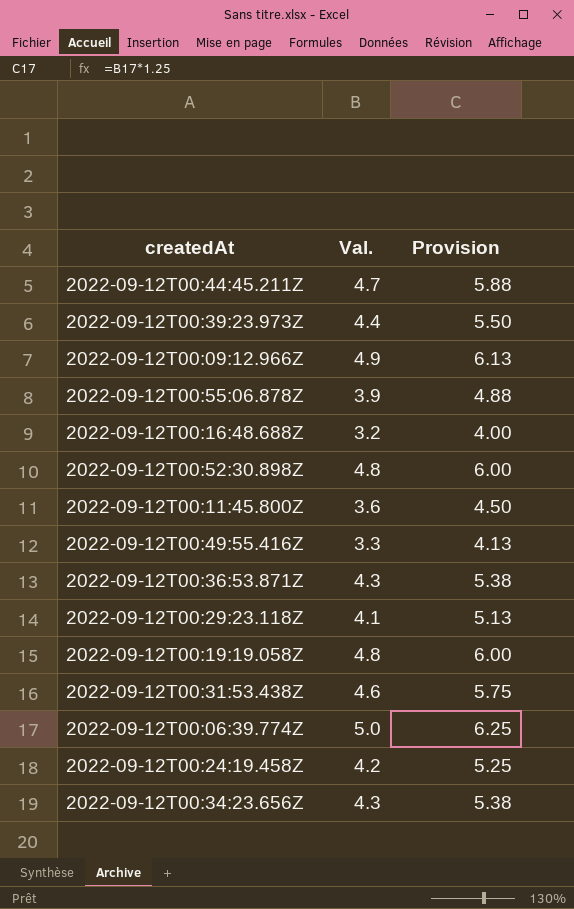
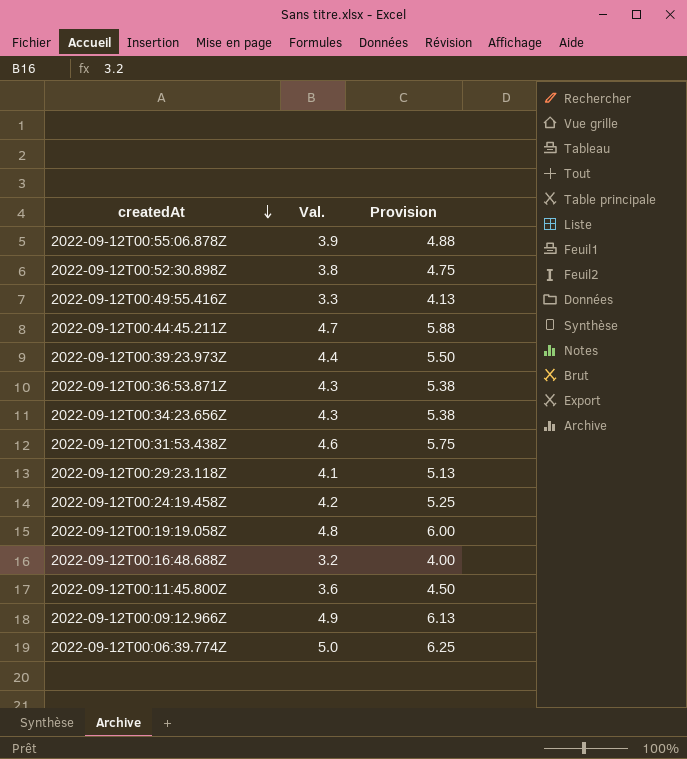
row order: none -> createdAt descending
2022-09-12T00:52:30.898Z | Val.: 4.8 -> 3.8
2022-09-12T00:52:30.898Z | Provision: 6.00 -> 4.75

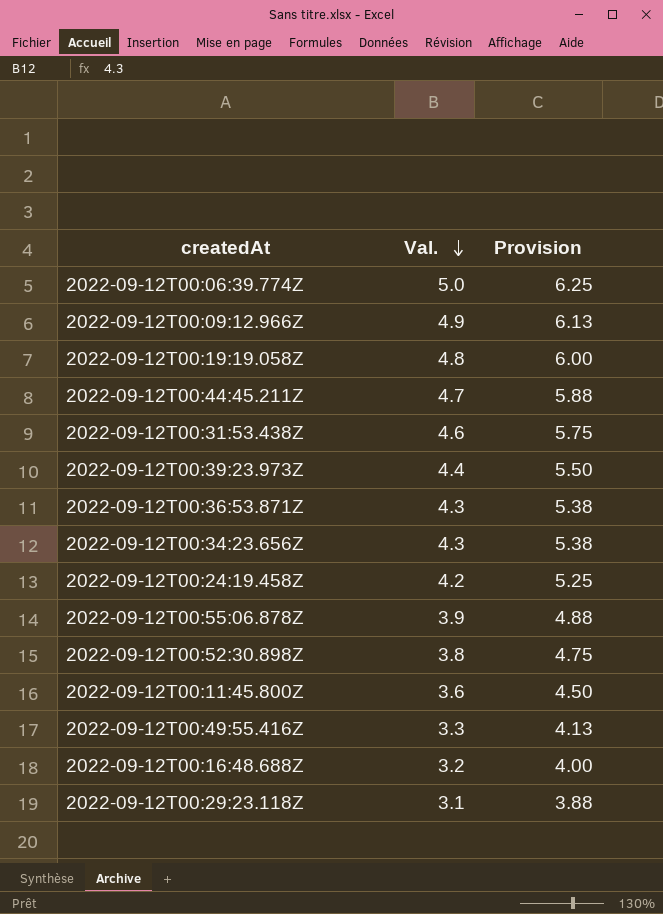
row order: createdAt descending -> Val. descending
2022-09-12T00:29:23.118Z | Val.: 4.1 -> 3.1
2022-09-12T00:29:23.118Z | Provision: 5.13 -> 3.88

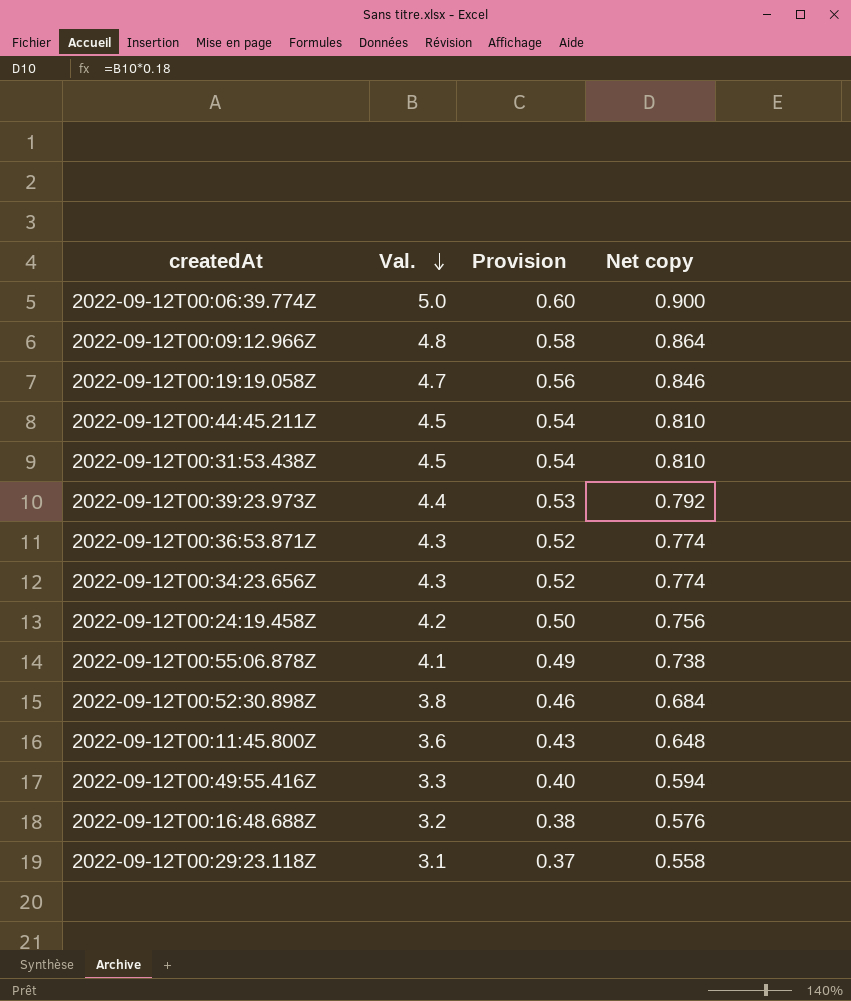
column Provision | formula: [Val.] * 1.25 -> [Val.] * 0.12
column Net copy | formula: none -> [Val.] * 0.18
2022-09-12T00:09:12.966Z | Val.: 4.9 -> 4.8
2022-09-12T00:19:19.058Z | Val.: 4.8 -> 4.7
2022-09-12T00:44:45.211Z | Val.: 4.7 -> 4.5
2022-09-12T00:31:53.438Z | Val.: 4.6 -> 4.5
2022-09-12T00:55:06.878Z | Val.: 3.9 -> 4.1

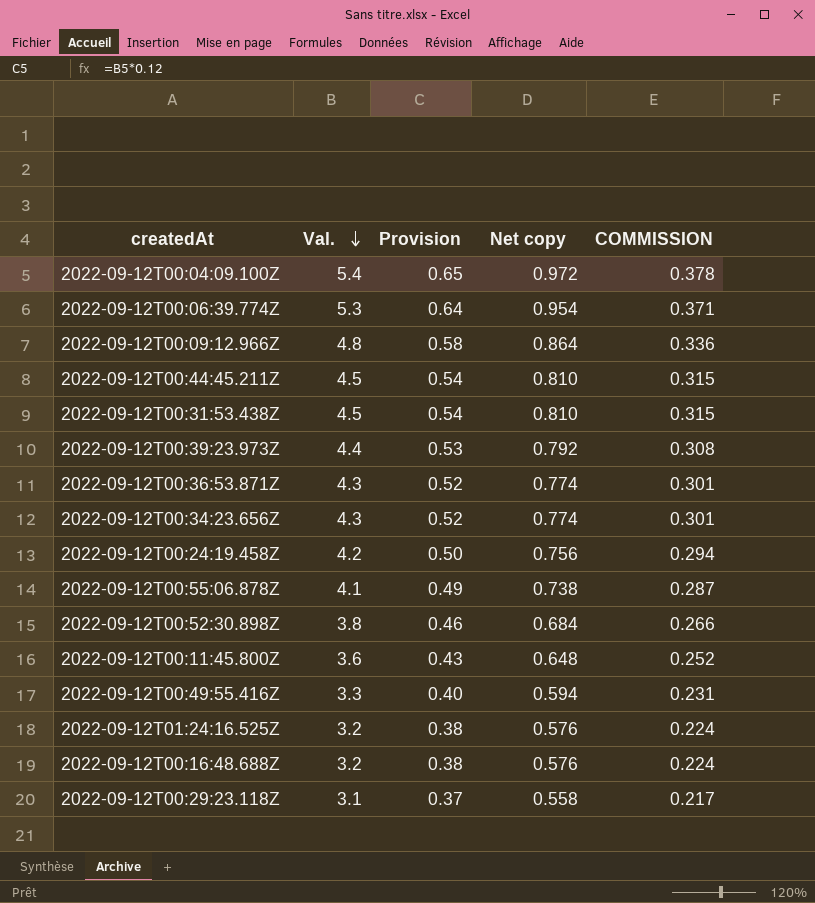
column COMMISSION | formula: none -> [Val.] * 0.07
row 2022-09-12T00:19:19.058Z: 4.7 | 0.56 | 0.846 -> none
row 2022-09-12T00:04:09.100Z: none -> 5.4 | 0.65 | 0.972 | 0.378
2022-09-12T00:06:39.774Z | Val.: 5.0 -> 5.3
2022-09-12T00:06:39.774Z | Provision: 0.60 -> 0.64
2022-09-12T00:06:39.774Z | Net copy: 0.900 -> 0.954
row 2022-09-12T01:24:16.525Z: none -> 3.2 | 0.38 | 0.576 | 0.224

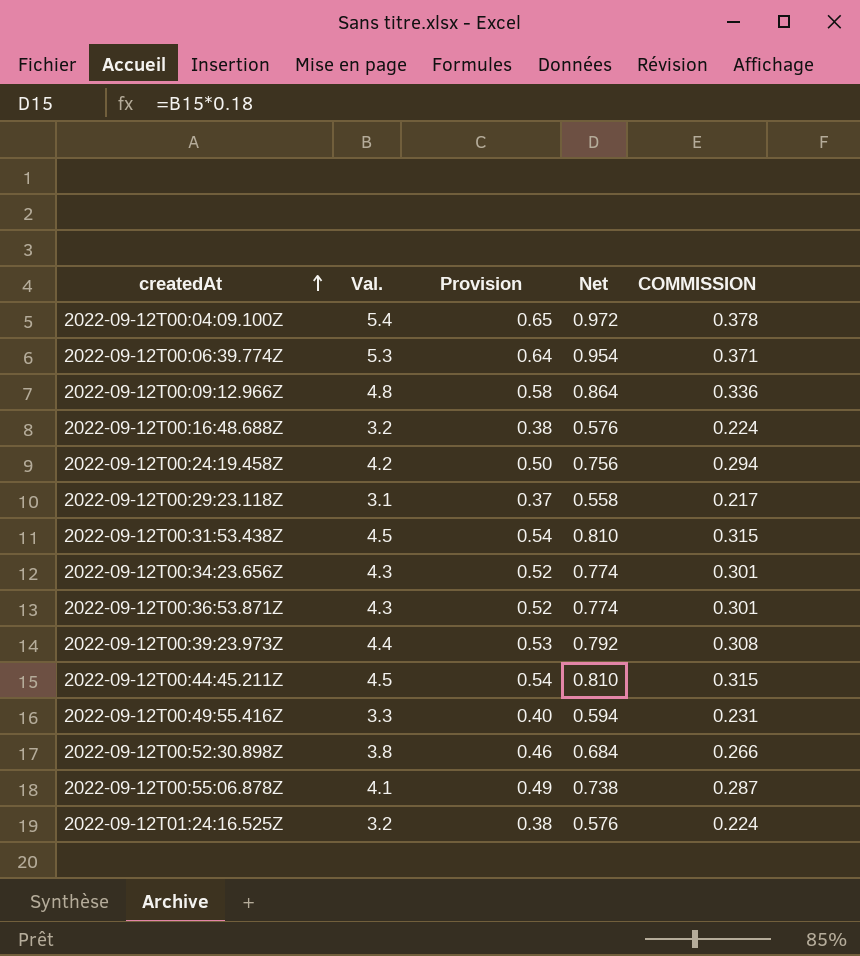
row order: Val. descending -> createdAt ascending
column name: Net copy -> Net
row 2022-09-12T00:11:45.800Z: 3.6 | 0.43 | 0.648 | 0.252 -> none

